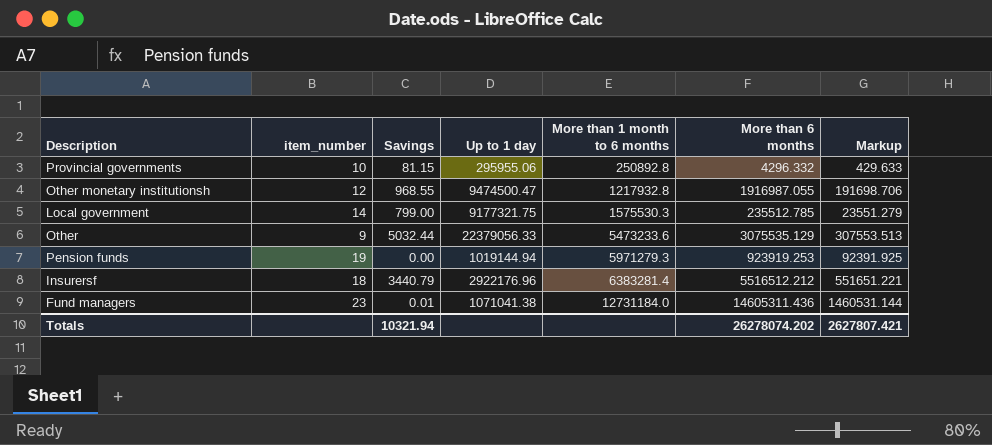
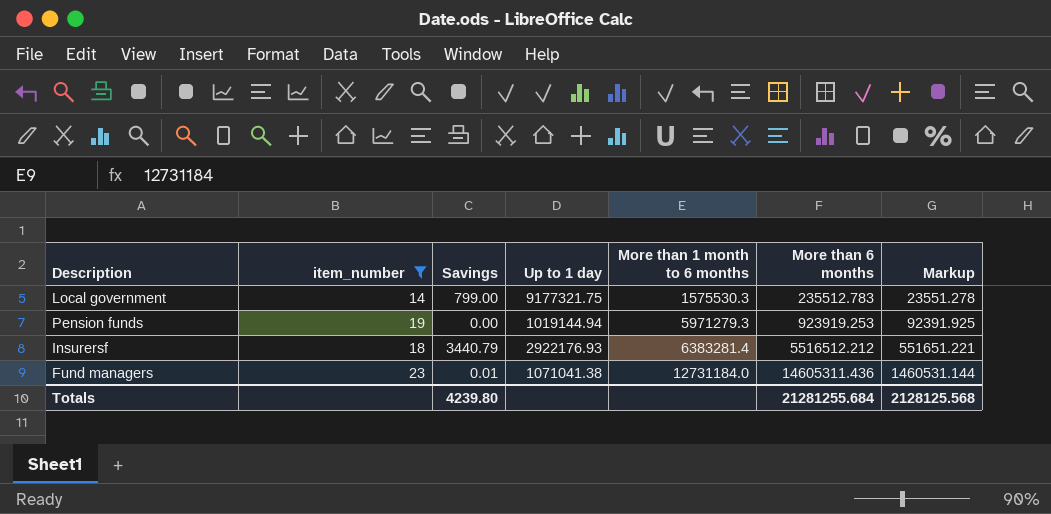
filter: none -> item_number >= 14
Local government | More than 6 months: 235512.785 -> 235512.783
Local government | Markup: 23551.279 -> 23551.278
Insurersf | Up to 1 day: 2922176.96 -> 2922176.93
Totals | Savings: 10321.94 -> 4239.80
Totals | More than 6 months: 26278074.202 -> 21281255.684
Totals | Markup: 2627807.421 -> 2128125.568

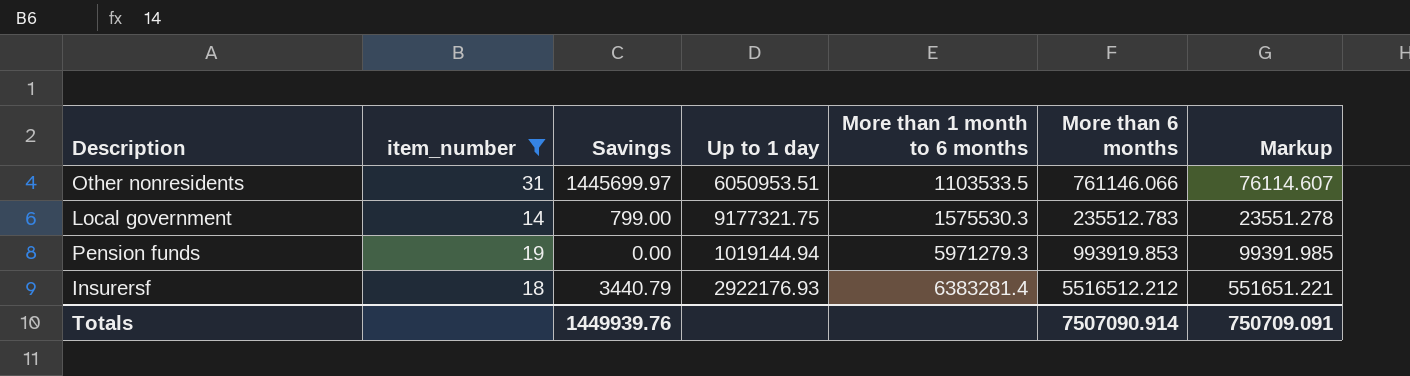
row Fund managers: 23 | 0.01 | 1071041.38 | 12731184.0 | 14605311.436 | 1460531.144 -> none
row Other nonresidents: none -> 31 | 1445699.97 | 6050953.51 | 1103533.5 | 761146.066 | 76114.607
Pension funds | More than 6 months: 923919.253 -> 993919.853
Pension funds | Markup: 92391.925 -> 99391.985
Totals | Savings: 4239.80 -> 1449939.76
Totals | More than 6 months: 21281255.684 -> 7507090.914
Totals | Markup: 2128125.568 -> 750709.091

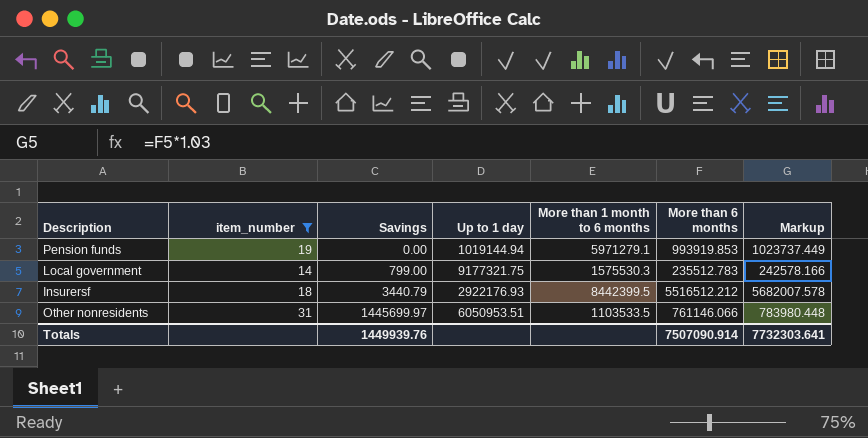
row order: More than 1 month to 6 months ascending -> Savings ascending
column Markup | formula: [More than 6 months] * 0.1 -> [More than 6 months] * 1.03
Pension funds | More than 1 month to 6 months: 5971279.3 -> 5971279.1
Insurersf | More than 1 month to 6 months: 6383281.4 -> 8442399.5
Totals | Markup: 750709.091 -> 7732303.641

